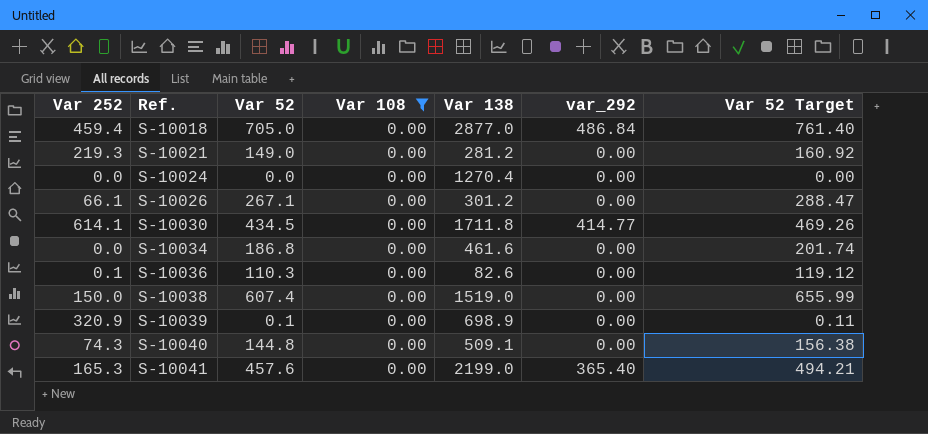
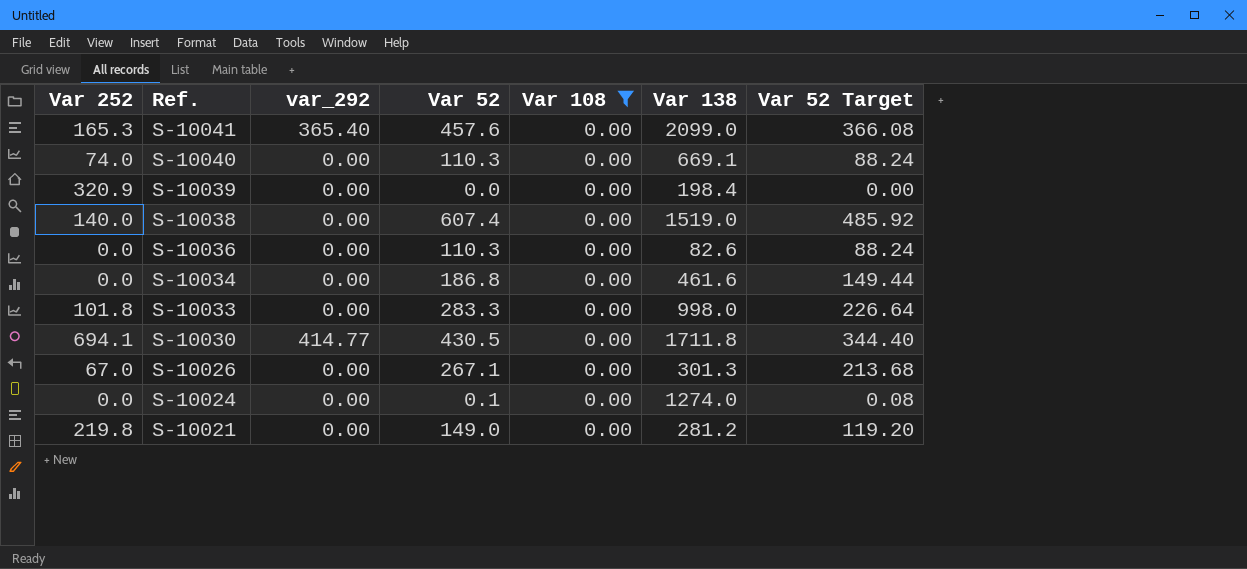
row order: Ref. ascending -> Ref. descending
column var_292 | position: 6 -> 3
column Var 52 Target | formula: [Var 52] * 1.08 -> [Var 52] * 0.8
row S-10018: 459.4 | 705.0 | 0.00 | 2877.0 | 486.84 | 761.40 -> none
S-10041 | Var 138: 2199.0 -> 2099.0
S-10040 | Var 252: 74.3 -> 74.0
S-10040 | Var 52: 144.8 -> 110.3
S-10040 | Var 138: 509.1 -> 669.1
S-10039 | Var 52: 0.1 -> 0.0
S-10039 | Var 138: 698.9 -> 198.4
S-10038 | Var 252: 150.0 -> 140.0
S-10036 | Var 252: 0.1 -> 0.0
row S-10033: none -> 101.8 | 0.00 | 283.3 | 0.00 | 998.0 | 226.64
S-10030 | Var 252: 614.1 -> 694.1
S-10030 | Var 52: 434.5 -> 430.5
S-10026 | Var 252: 66.1 -> 67.0
S-10026 | Var 138: 301.2 -> 301.3
S-10024 | Var 52: 0.0 -> 0.1
S-10024 | Var 138: 1270.4 -> 1274.0
S-10021 | Var 252: 219.3 -> 219.8

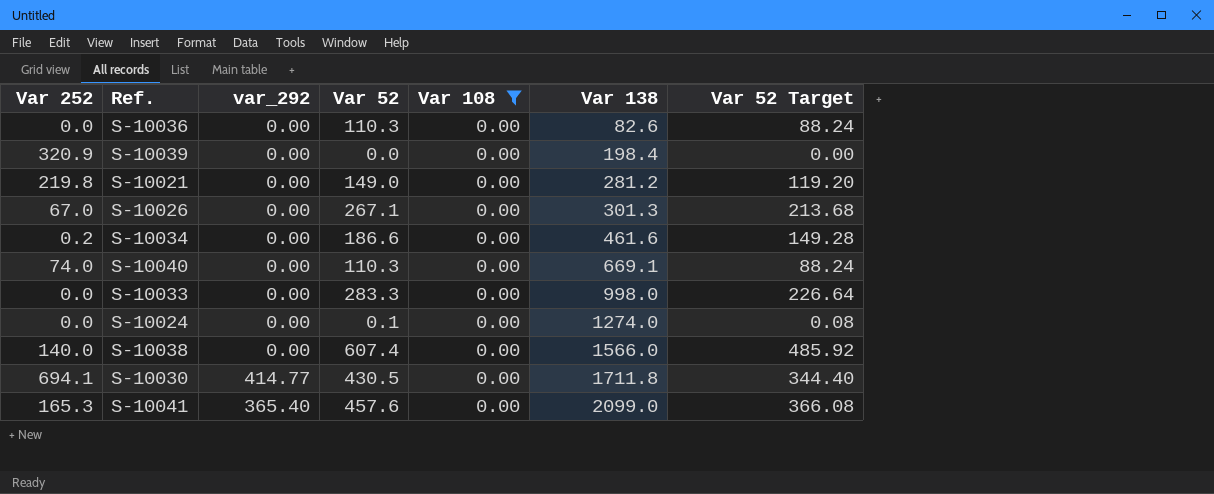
row order: Ref. descending -> Var 138 ascending
S-10034 | Var 252: 0.0 -> 0.2
S-10034 | Var 52: 186.8 -> 186.6
S-10034 | Var 52 Target: 149.44 -> 149.28
S-10033 | Var 252: 101.8 -> 0.0
S-10038 | Var 138: 1519.0 -> 1566.0

